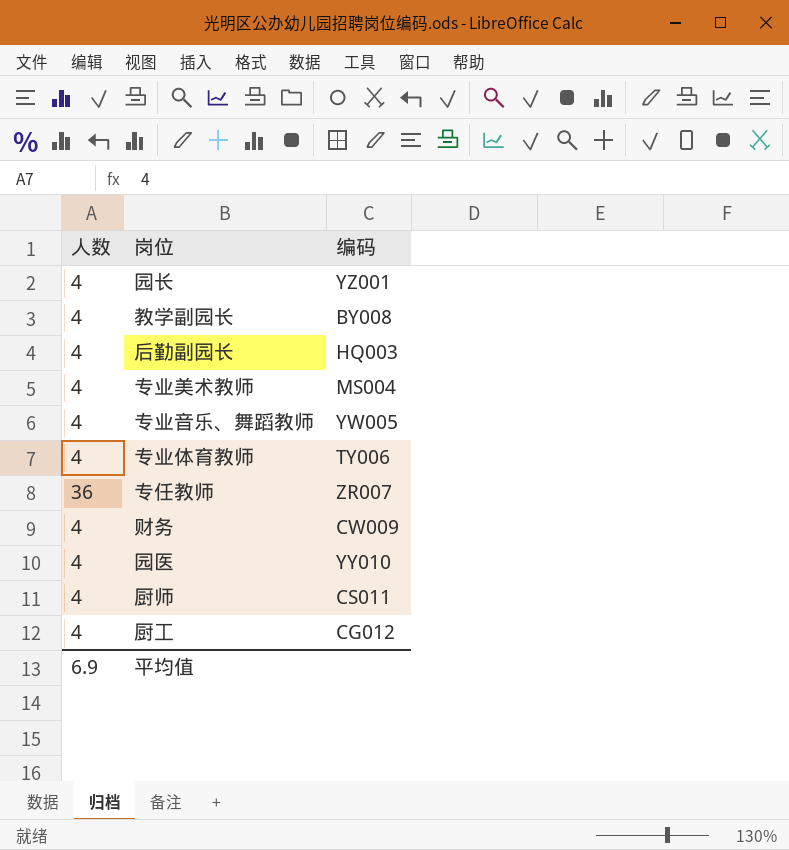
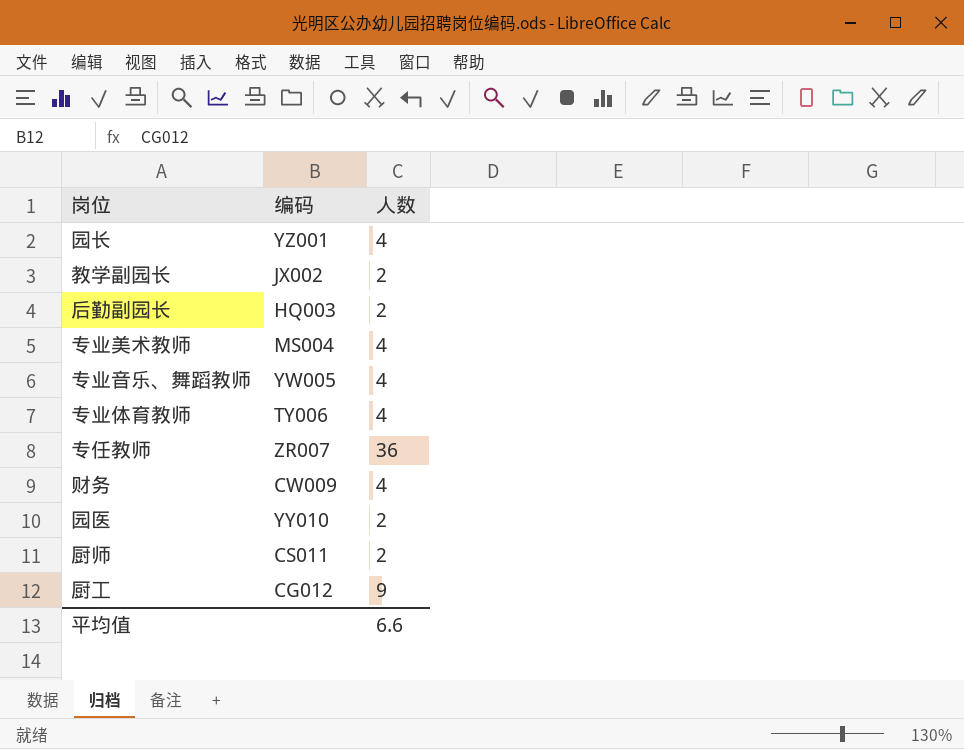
column 人数 | position: 1 -> 3
教学副园长 | 编码: BY008 -> JX002
教学副园长 | 人数: 4 -> 2
后勤副园长 | 人数: 4 -> 2
园医 | 人数: 4 -> 2
厨师 | 人数: 4 -> 2
厨工 | 人数: 4 -> 9
平均值 | 人数: 6.9 -> 6.6

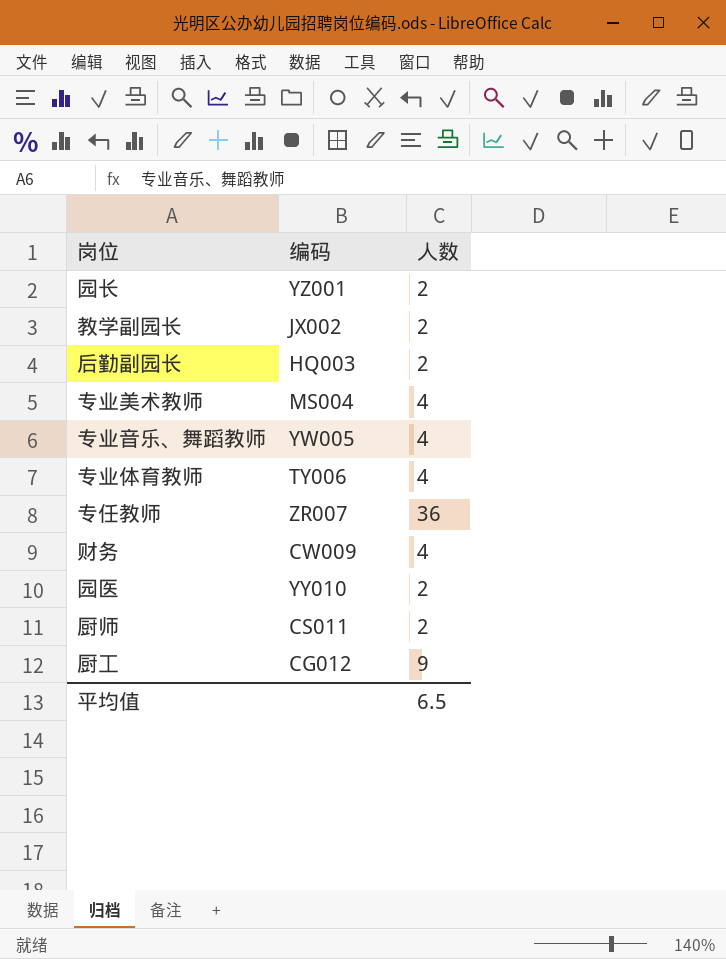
园长 | 人数: 4 -> 2
平均值 | 人数: 6.6 -> 6.5

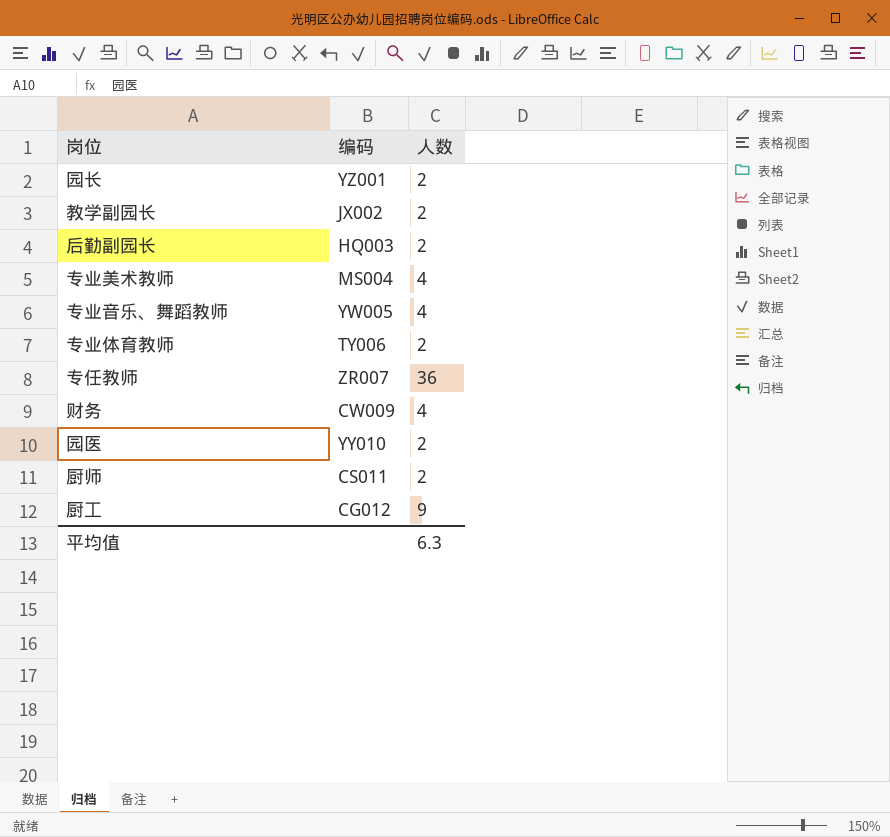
专业体育教师 | 人数: 4 -> 2
平均值 | 人数: 6.5 -> 6.3

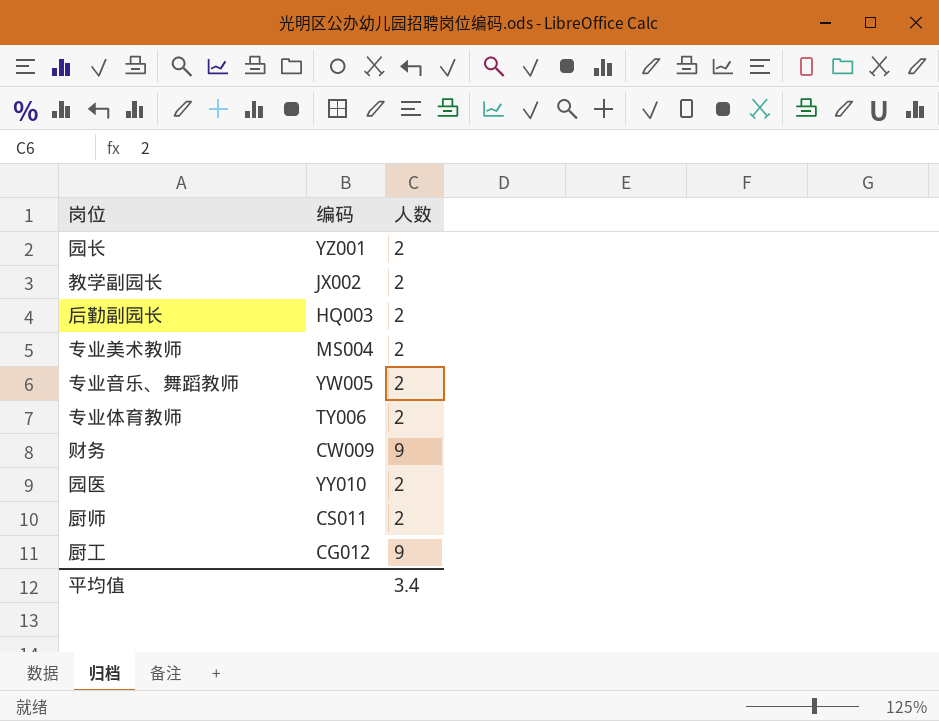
row 专任教师: ZR007 | 36 -> none
专业美术教师 | 人数: 4 -> 2
专业音乐、舞蹈教师 | 人数: 4 -> 2
财务 | 人数: 4 -> 9
平均值 | 人数: 6.3 -> 3.4

